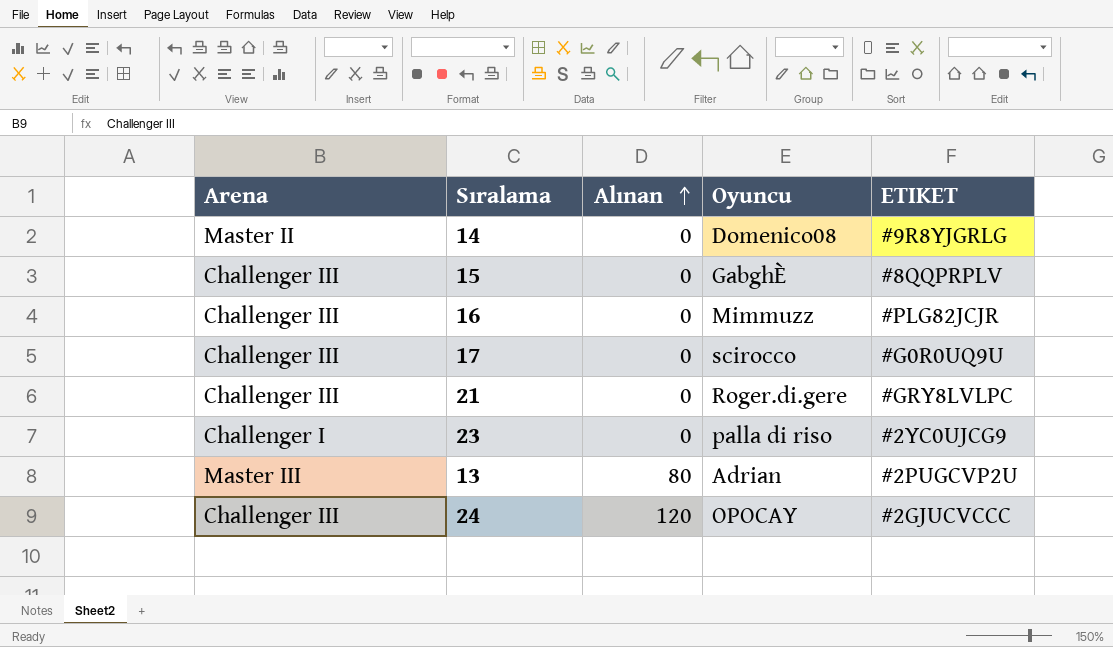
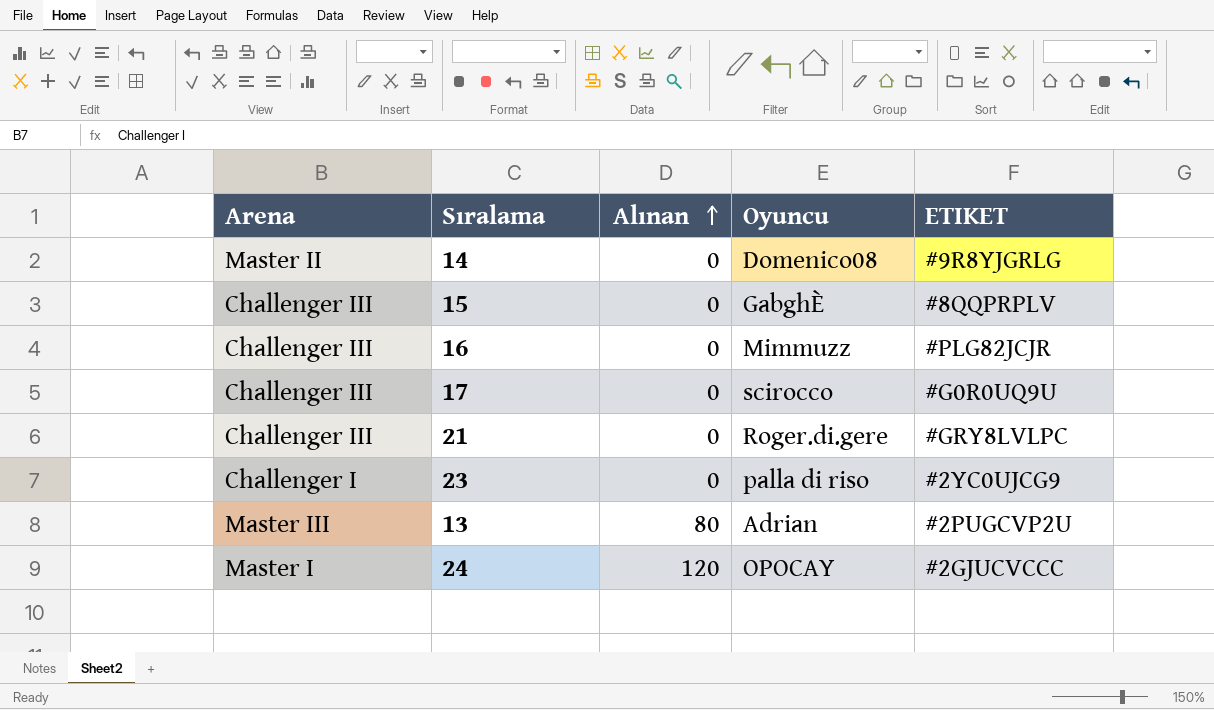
24 | Arena: Challenger III -> Master I

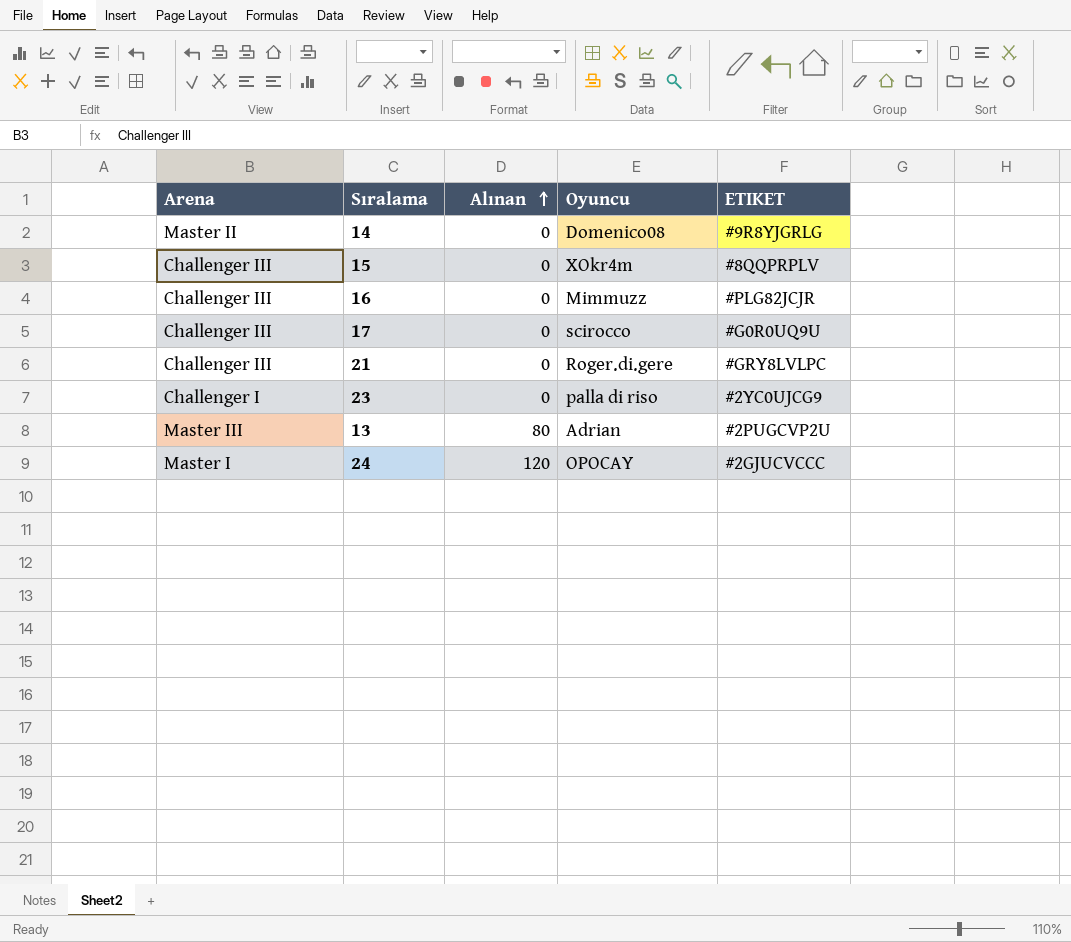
15 | Oyuncu: GabghÈ -> XOkr4m

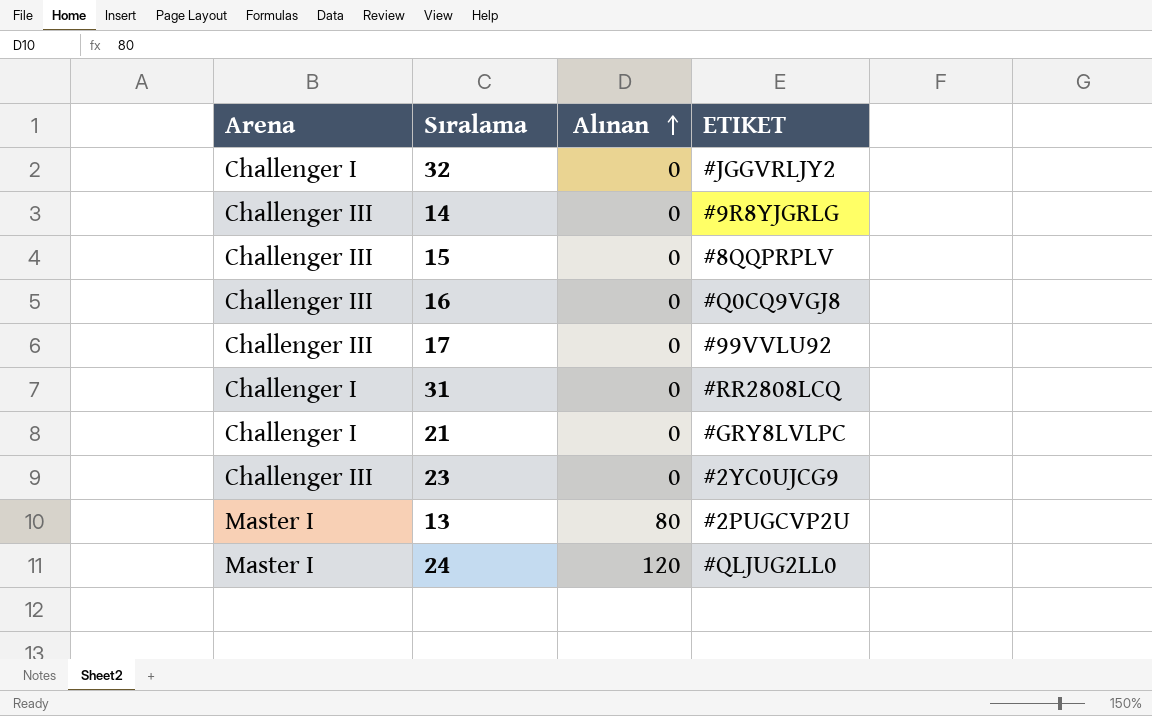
column Oyuncu | position: 4 -> none
row 32: none -> Challenger I | 0 | #JGGVRLJY2
14 | Arena: Master II -> Challenger III
16 | ETIKET: #PLG82JCJR -> #Q0CQ9VGJ8
17 | ETIKET: #G0R0UQ9U -> #99VVLU92
row 31: none -> Challenger I | 0 | #RR2808LCQ
21 | Arena: Challenger III -> Challenger I
23 | Arena: Challenger I -> Challenger III
13 | Arena: Master III -> Master I
24 | ETIKET: #2GJUCVCCC -> #QLJUG2LL0

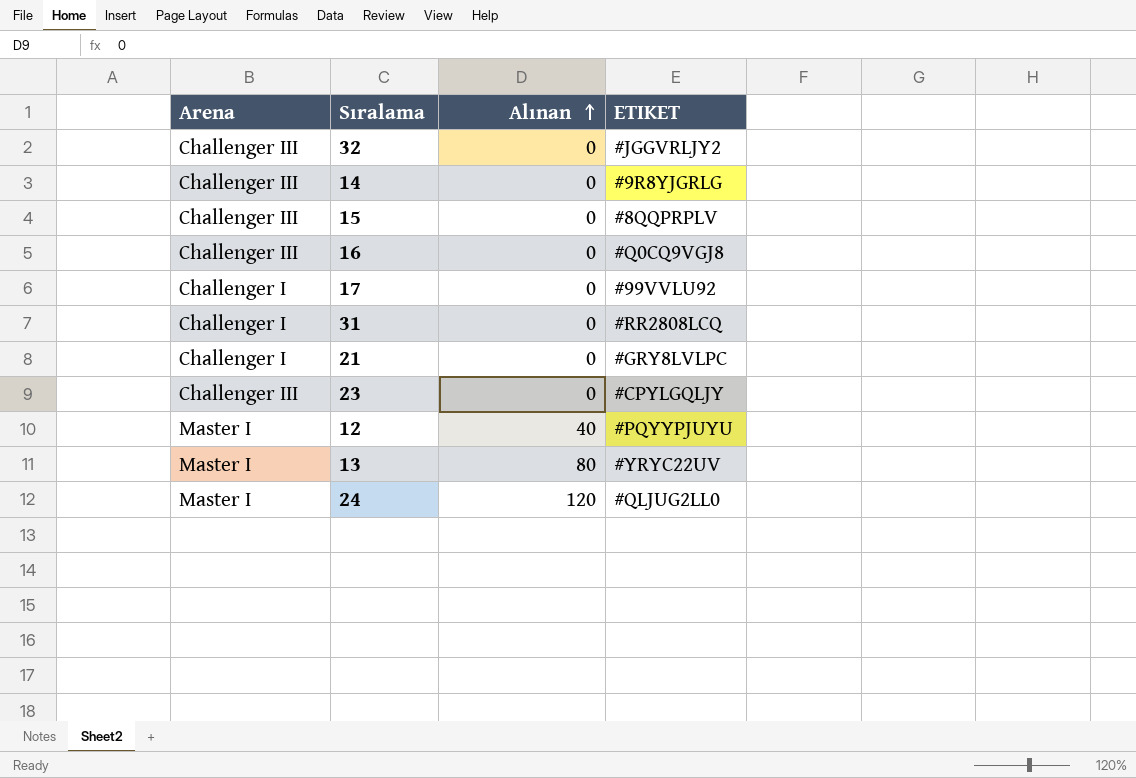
32 | Arena: Challenger I -> Challenger III
17 | Arena: Challenger III -> Challenger I
23 | ETIKET: #2YC0UJCG9 -> #CPYLGQLJY
row 12: none -> Master I | 40 | #PQYYPJUYU
13 | ETIKET: #2PUGCVP2U -> #YRYC22UV

